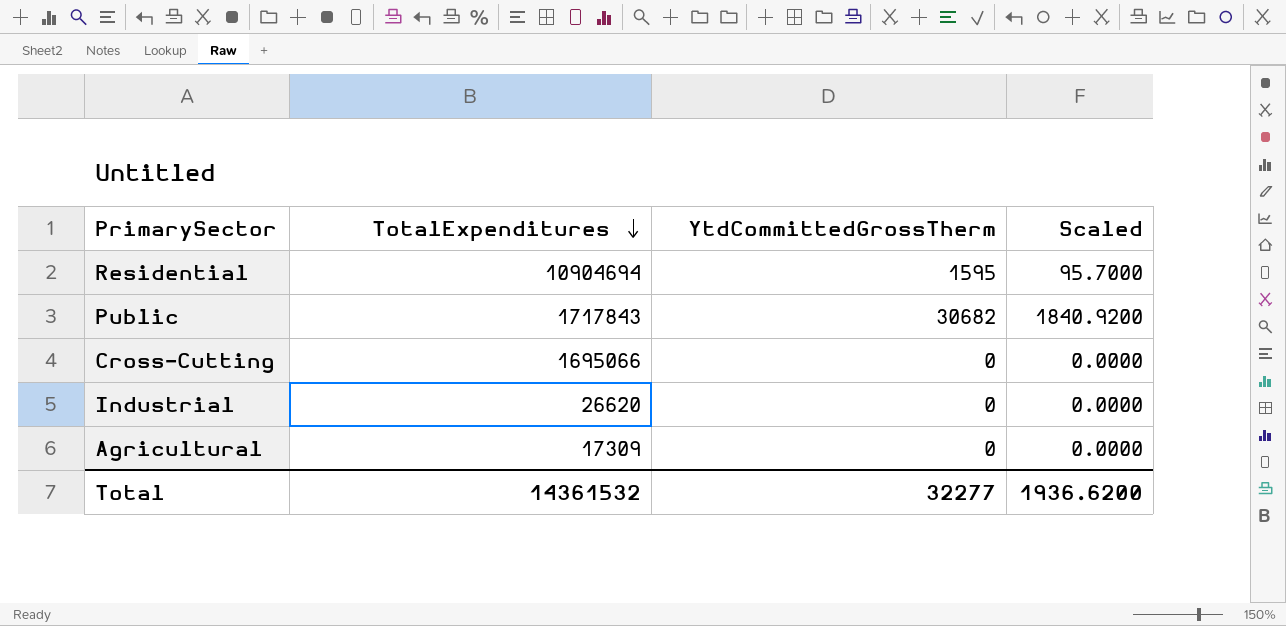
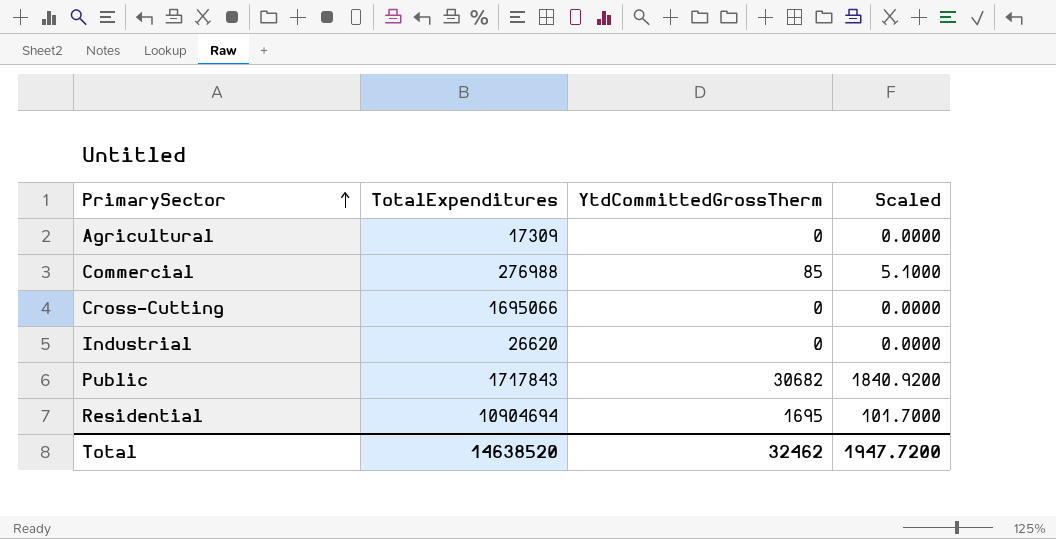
row order: TotalExpenditures descending -> PrimarySector ascending
row Commercial: none -> 276988 | 85 | 5.1000
Residential | YtdCommittedGrossTherm: 1595 -> 1695
Residential | Scaled: 95.7000 -> 101.7000
Total | TotalExpenditures: 14361532 -> 14638520
Total | YtdCommittedGrossTherm: 32277 -> 32462
Total | Scaled: 1936.6200 -> 1947.7200

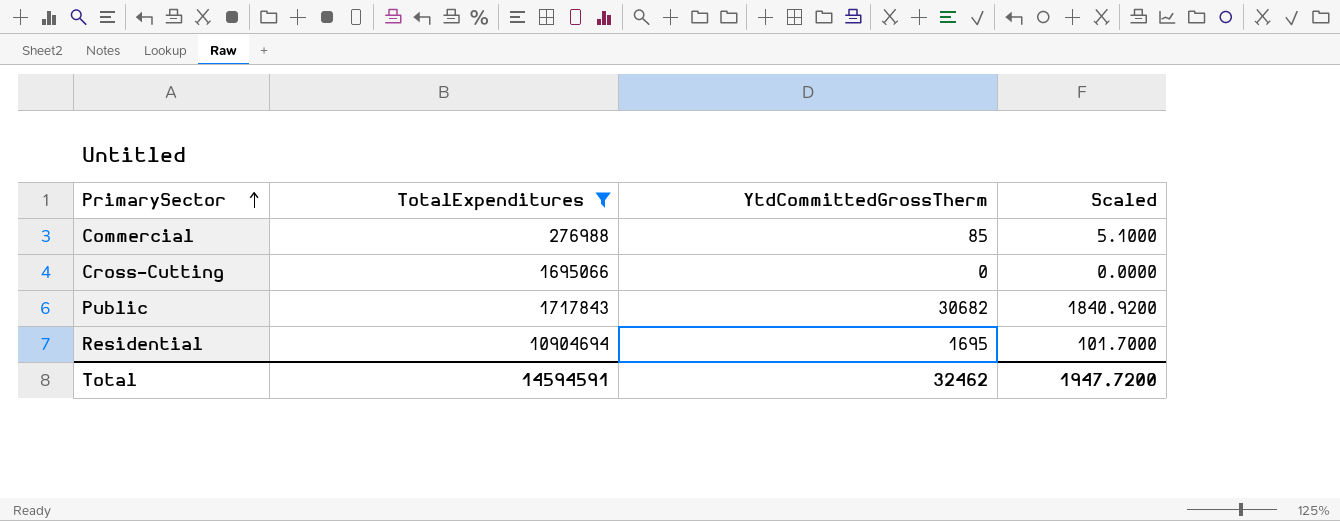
filter: none -> TotalExpenditures >= 276988
Total | TotalExpenditures: 14638520 -> 14594591

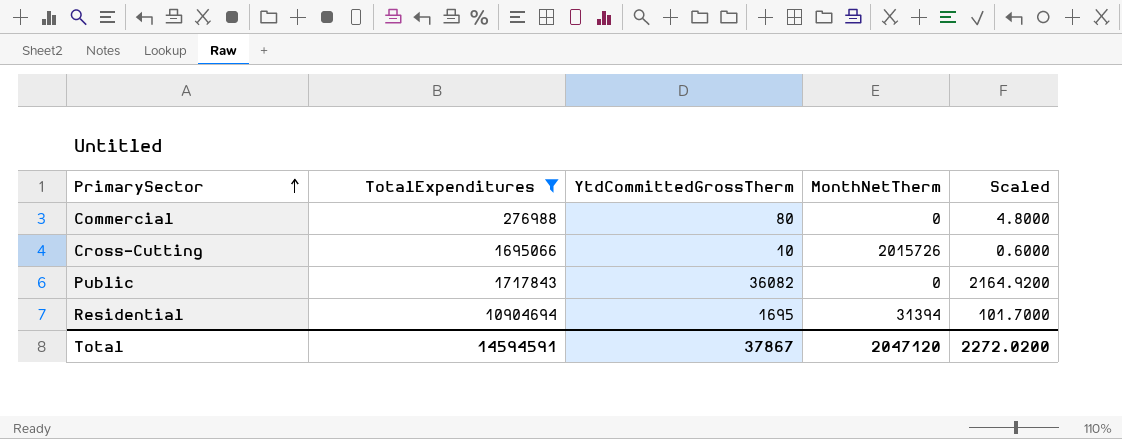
column MonthNetTherm | position: none -> 4
Commercial | YtdCommittedGrossTherm: 85 -> 80
Commercial | Scaled: 5.1000 -> 4.8000
Cross-Cutting | YtdCommittedGrossTherm: 0 -> 10
Cross-Cutting | Scaled: 0.0000 -> 0.6000
Public | YtdCommittedGrossTherm: 30682 -> 36082
Public | Scaled: 1840.9200 -> 2164.9200
Total | YtdCommittedGrossTherm: 32462 -> 37867
Total | Scaled: 1947.7200 -> 2272.0200

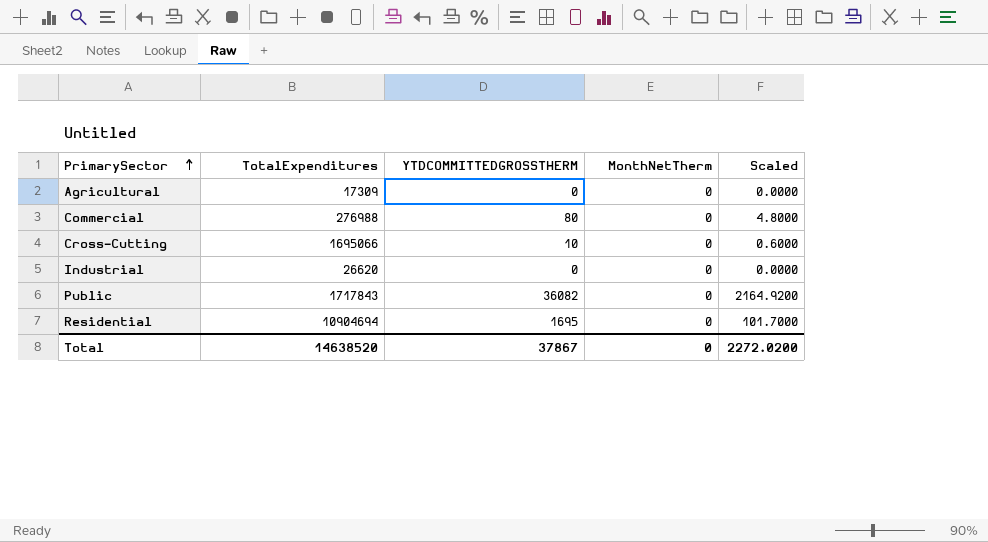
filter: TotalExpenditures >= 276988 -> none
column name: YtdCommittedGrossTherm -> YTDCOMMITTEDGROSSTHERM
Cross-Cutting | MonthNetTherm: 2015726 -> 0
Residential | MonthNetTherm: 31394 -> 0
Total | TotalExpenditures: 14594591 -> 14638520
Total | MonthNetTherm: 2047120 -> 0

